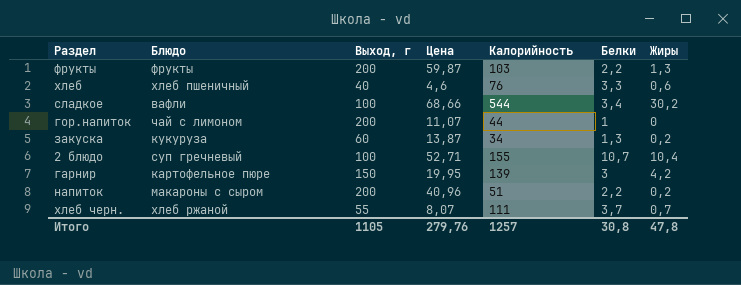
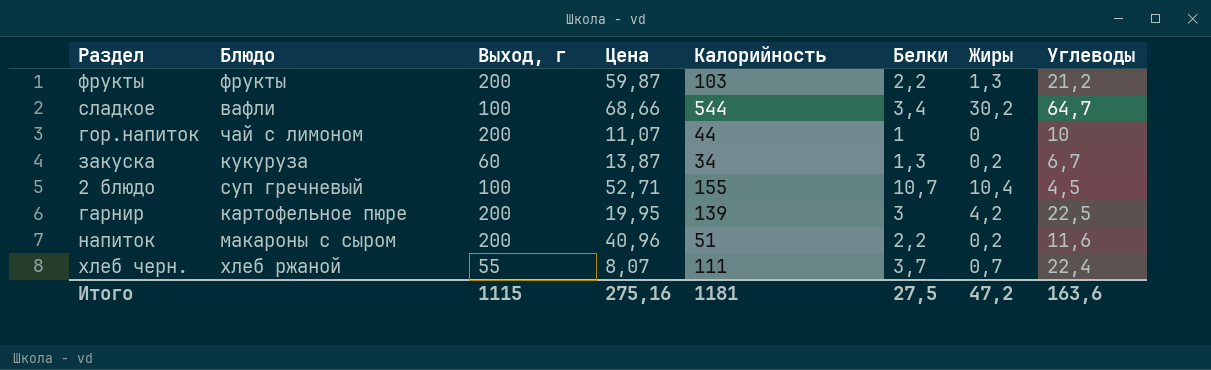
column Углеводы | position: none -> 8
row хлеб: хлеб пшеничный | 40 | 4,6 | 76 | 3,3 | 0,6 -> none
гарнир | Выход, г: 150 -> 200
Итого | Выход, г: 1105 -> 1115
Итого | Цена: 279,76 -> 275,16
Итого | Калорийность: 1257 -> 1181
Итого | Белки: 30,8 -> 27,5
Итого | Жиры: 47,8 -> 47,2

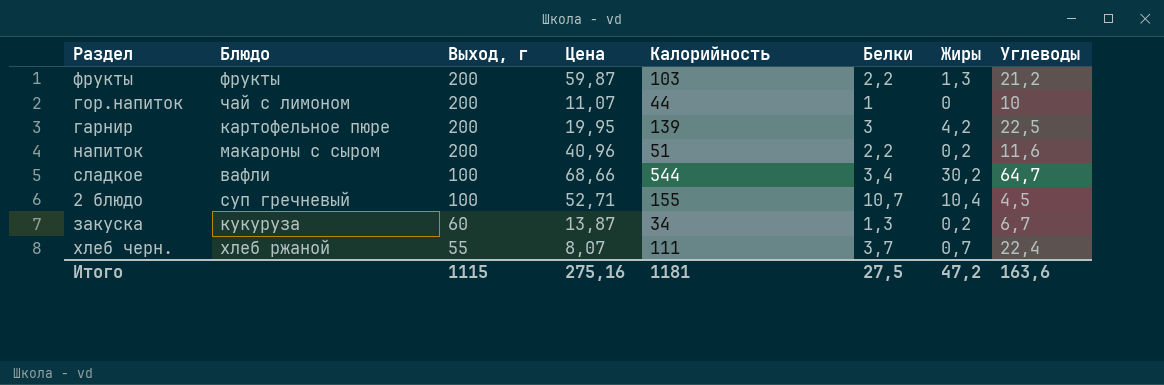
row order: none -> Выход, г descending

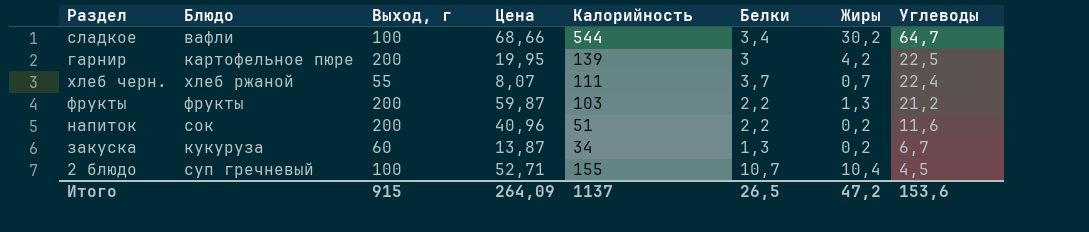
row order: Выход, г descending -> Углеводы descending
row гор.напиток: чай с лимоном | 200 | 11,07 | 44 | 1 | 0 | 10 -> none
напиток | Блюдо: макароны с сыром -> сок
Итого | Выход, г: 1115 -> 915
Итого | Цена: 275,16 -> 264,09
Итого | Калорийность: 1181 -> 1137
Итого | Белки: 27,5 -> 26,5
Итого | Углеводы: 163,6 -> 153,6

